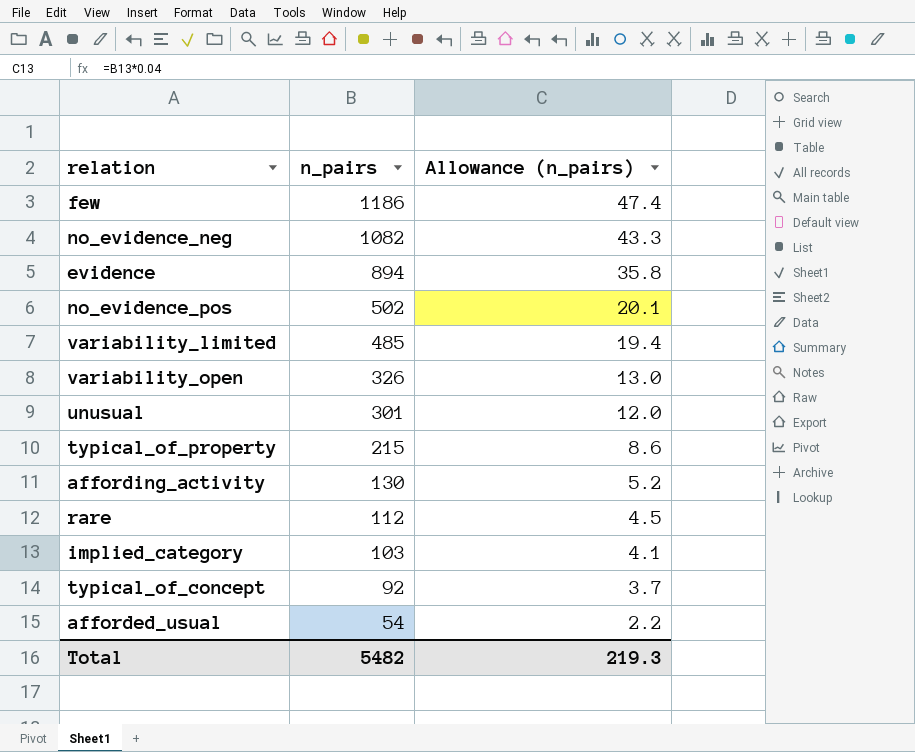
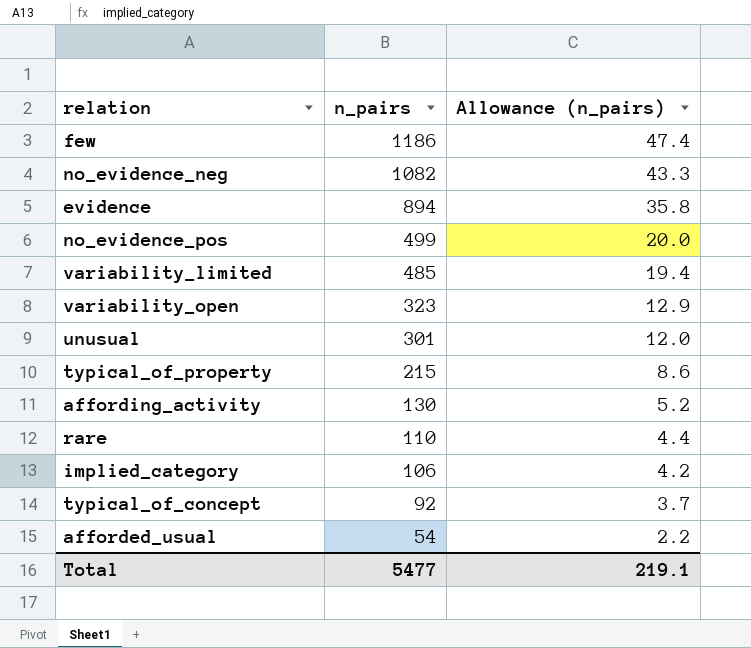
no_evidence_pos | n_pairs: 502 -> 499
no_evidence_pos | Allowance (n_pairs): 20.1 -> 20.0
variability_open | n_pairs: 326 -> 323
variability_open | Allowance (n_pairs): 13.0 -> 12.9
rare | n_pairs: 112 -> 110
rare | Allowance (n_pairs): 4.5 -> 4.4
implied_category | n_pairs: 103 -> 106
implied_category | Allowance (n_pairs): 4.1 -> 4.2
Total | n_pairs: 5482 -> 5477
Total | Allowance (n_pairs): 219.3 -> 219.1

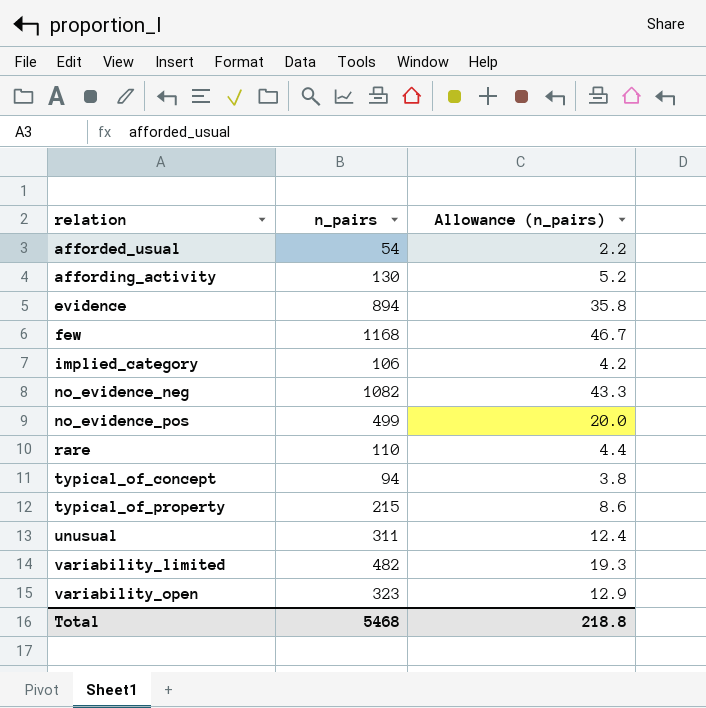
row order: n_pairs descending -> relation ascending
few | n_pairs: 1186 -> 1168
few | Allowance (n_pairs): 47.4 -> 46.7
typical_of_concept | n_pairs: 92 -> 94
typical_of_concept | Allowance (n_pairs): 3.7 -> 3.8
unusual | n_pairs: 301 -> 311
unusual | Allowance (n_pairs): 12.0 -> 12.4
variability_limited | n_pairs: 485 -> 482
variability_limited | Allowance (n_pairs): 19.4 -> 19.3
Total | n_pairs: 5477 -> 5468
Total | Allowance (n_pairs): 219.1 -> 218.8

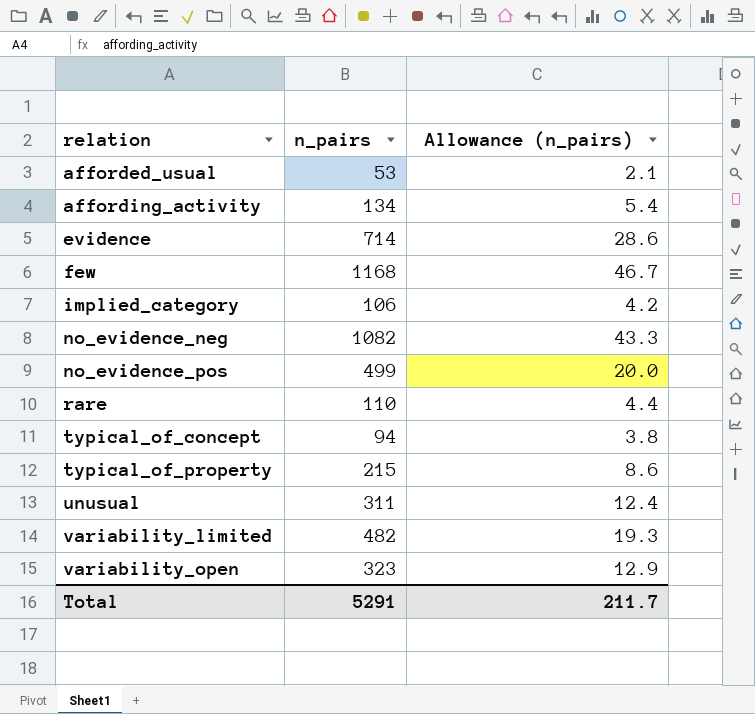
afforded_usual | n_pairs: 54 -> 53
afforded_usual | Allowance (n_pairs): 2.2 -> 2.1
affording_activity | n_pairs: 130 -> 134
affording_activity | Allowance (n_pairs): 5.2 -> 5.4
evidence | n_pairs: 894 -> 714
evidence | Allowance (n_pairs): 35.8 -> 28.6
Total | n_pairs: 5468 -> 5291
Total | Allowance (n_pairs): 218.8 -> 211.7

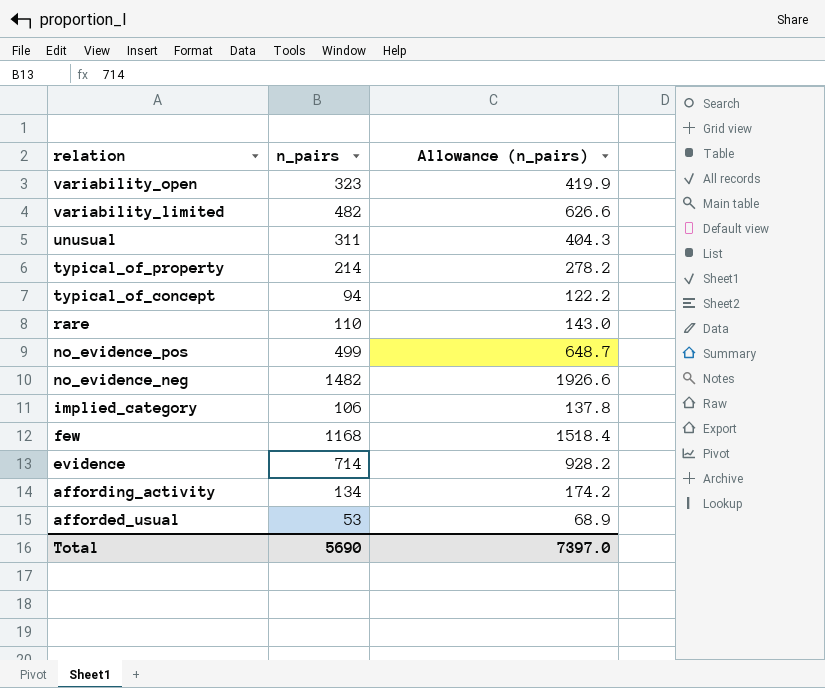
row order: relation ascending -> relation descending
column Allowance (n_pairs) | formula: [n_pairs] * 0.04 -> [n_pairs] * 1.3
typical_of_property | n_pairs: 215 -> 214
no_evidence_neg | n_pairs: 1082 -> 1482
Total | n_pairs: 5291 -> 5690
Total | Allowance (n_pairs): 211.7 -> 7397.0

